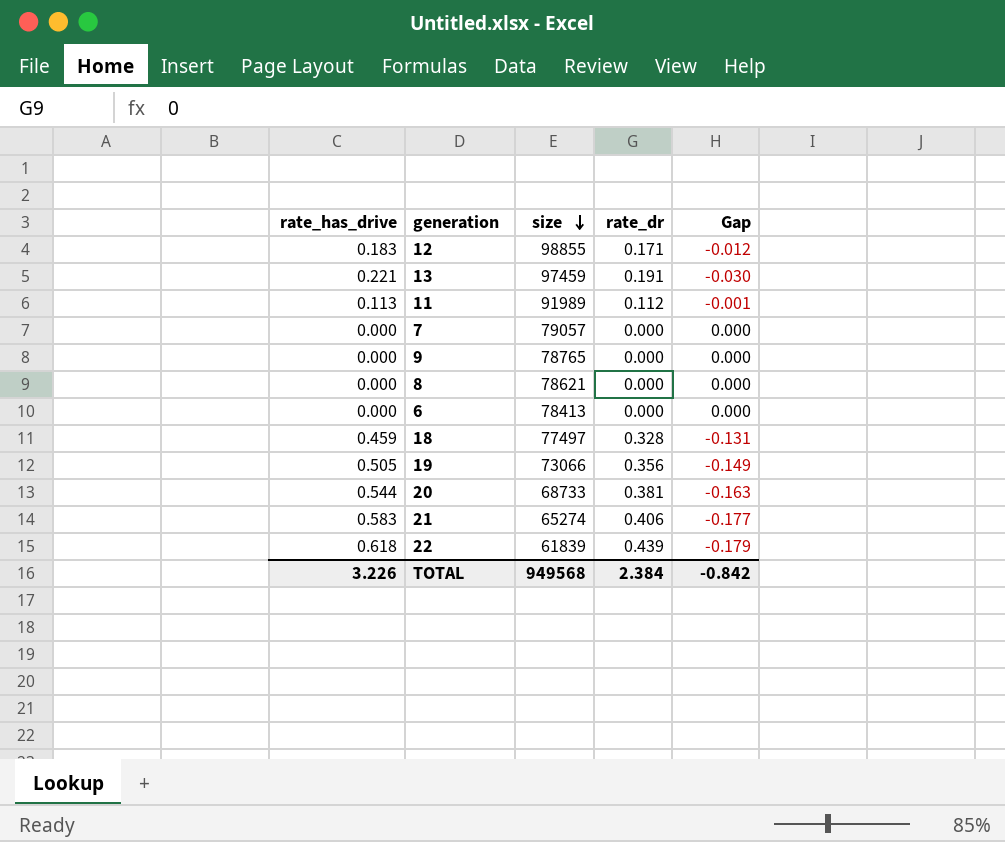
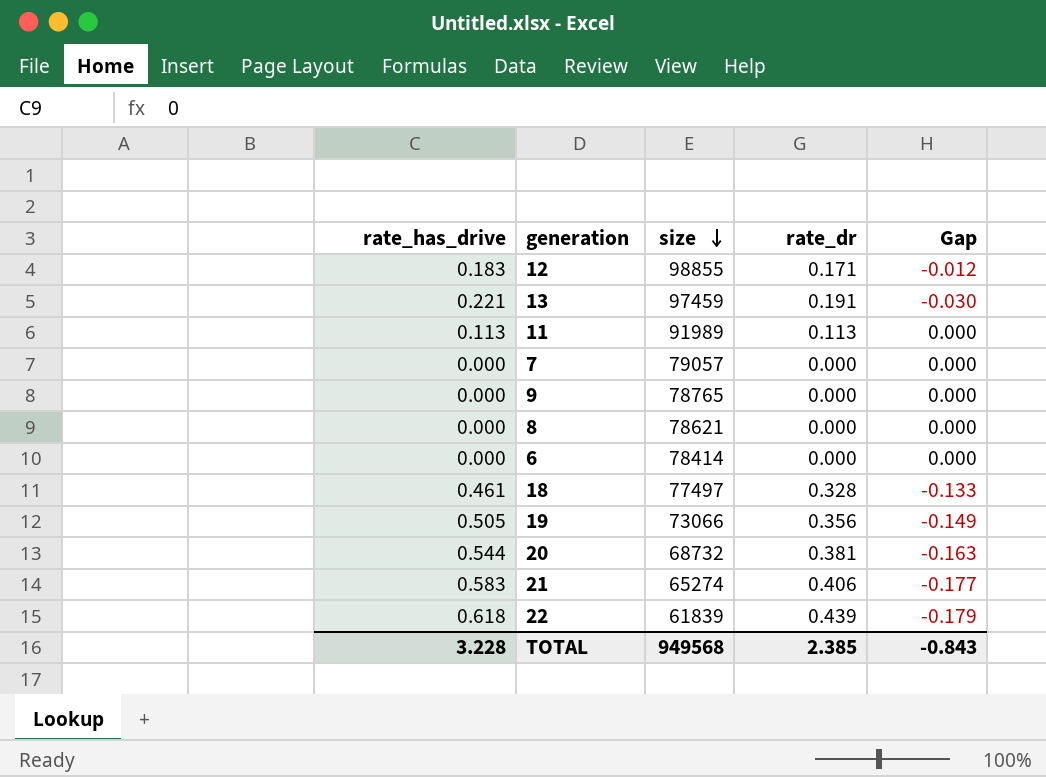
11 | rate_dr: 0.112 -> 0.113
11 | Gap: -0.001 -> 0.000
6 | size: 78413 -> 78414
18 | rate_has_drive: 0.459 -> 0.461
18 | Gap: -0.131 -> -0.133
20 | size: 68733 -> 68732
TOTAL | rate_has_drive: 3.226 -> 3.228
TOTAL | rate_dr: 2.384 -> 2.385
TOTAL | Gap: -0.842 -> -0.843

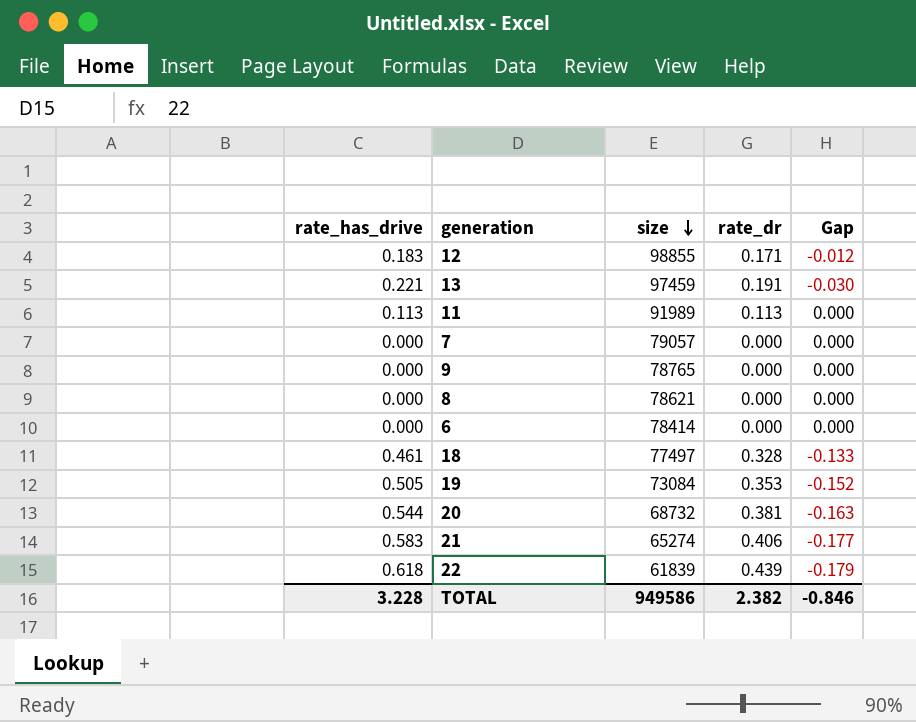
19 | size: 73066 -> 73084
19 | rate_dr: 0.356 -> 0.353
19 | Gap: -0.149 -> -0.152
TOTAL | size: 949568 -> 949586
TOTAL | rate_dr: 2.385 -> 2.382
TOTAL | Gap: -0.843 -> -0.846

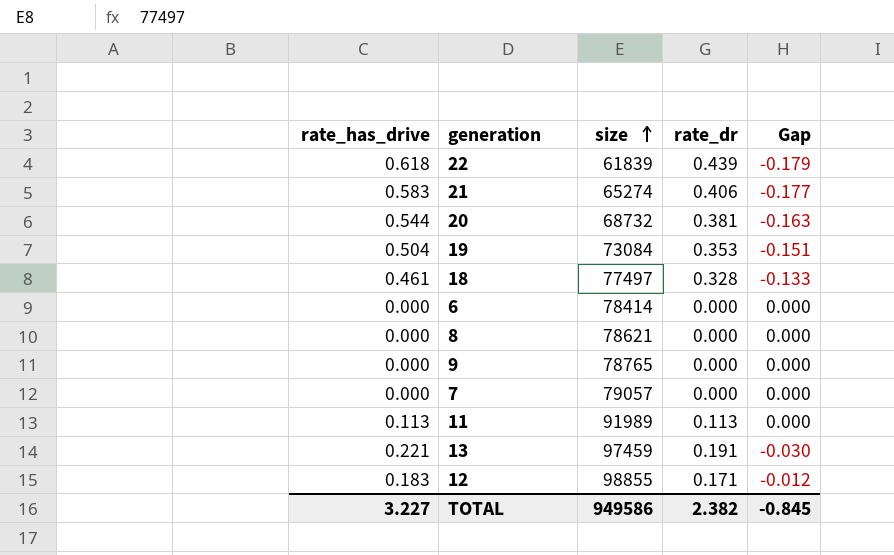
row order: size descending -> size ascending
19 | rate_has_drive: 0.505 -> 0.504
19 | Gap: -0.152 -> -0.151
TOTAL | rate_has_drive: 3.228 -> 3.227
TOTAL | Gap: -0.846 -> -0.845

